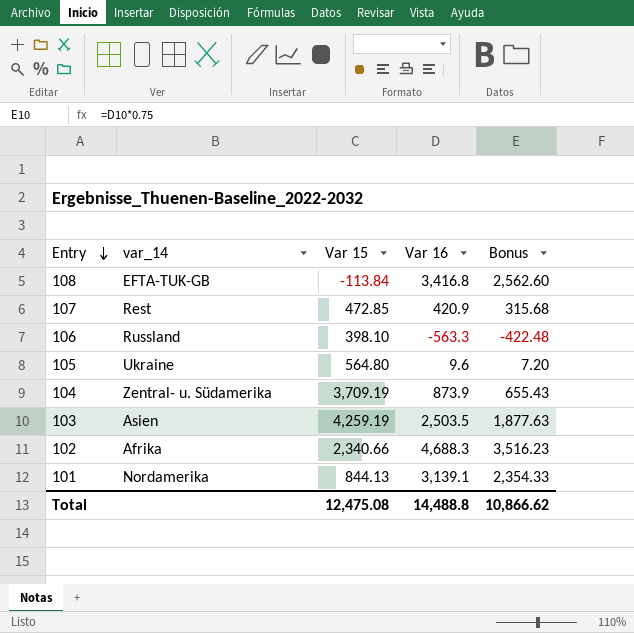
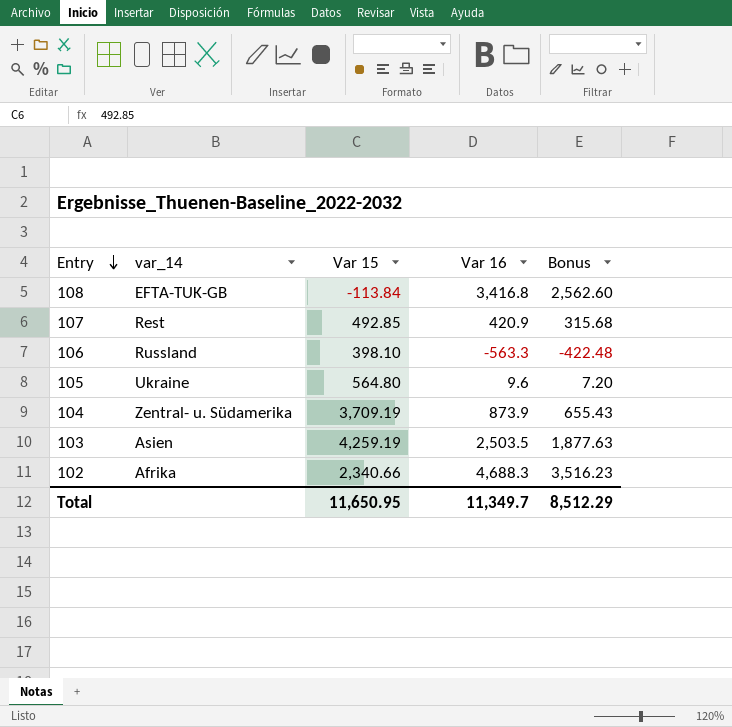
row 101: Nordamerika | 844.13 | 3,139.1 | 2,354.33 -> none
107 | Var 15: 472.85 -> 492.85
Total | Var 15: 12,475.08 -> 11,650.95
Total | Var 16: 14,488.8 -> 11,349.7
Total | Bonus: 10,866.62 -> 8,512.29

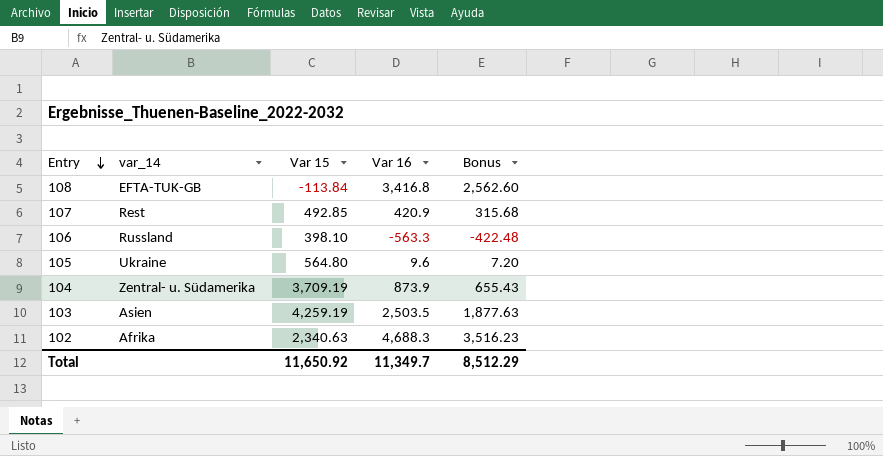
102 | Var 15: 2,340.66 -> 2,340.63
Total | Var 15: 11,650.95 -> 11,650.92

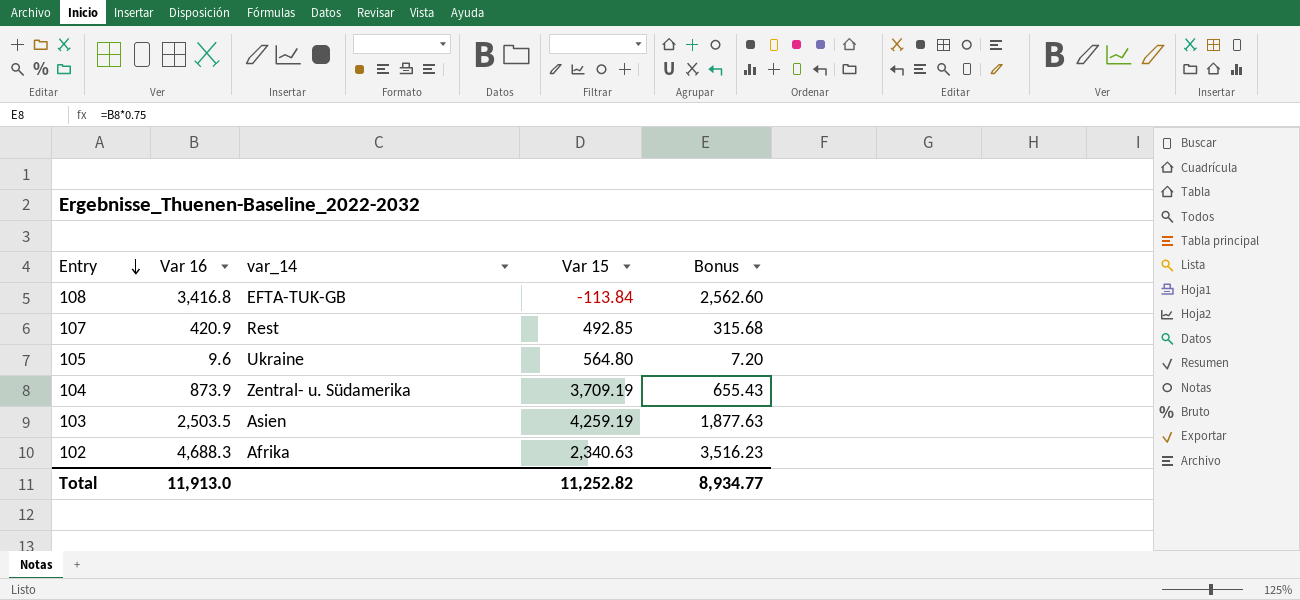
column Var 16 | position: 4 -> 2
row 106: Russland | 398.10 | -563.3 | -422.48 -> none
Total | Var 16: 11,349.7 -> 11,913.0
Total | Var 15: 11,650.92 -> 11,252.82
Total | Bonus: 8,512.29 -> 8,934.77

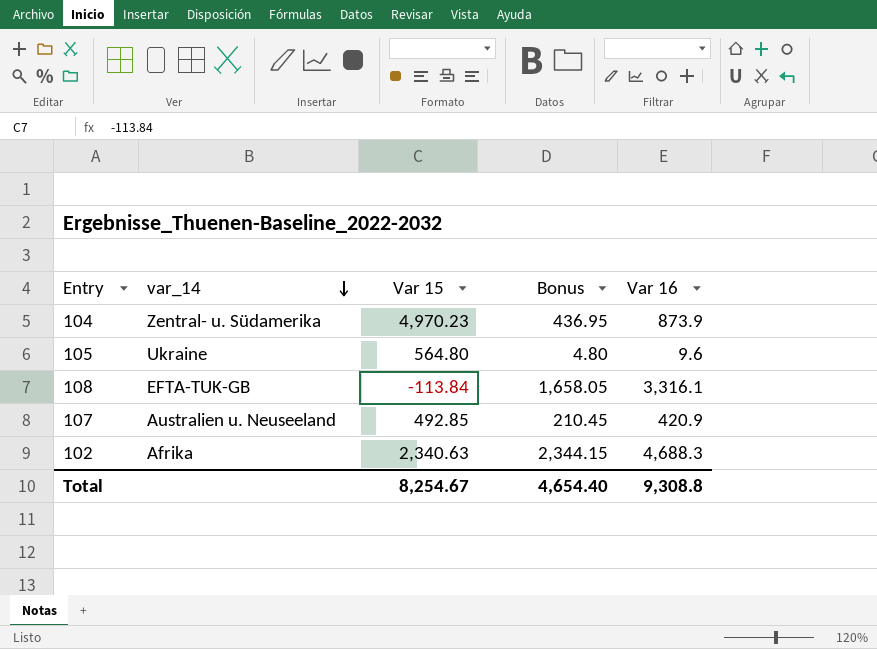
row order: Entry descending -> var_14 descending
column Bonus | formula: [Var 16] * 0.75 -> [Var 16] * 0.5
column Var 16 | position: 2 -> 5
row 103: 2,503.5 | Asien | 4,259.19 | 1,877.63 -> none
104 | Var 15: 3,709.19 -> 4,970.23
108 | Var 16: 3,416.8 -> 3,316.1
107 | var_14: Rest -> Australien u. Neuseeland
Total | Var 15: 11,252.82 -> 8,254.67
Total | Bonus: 8,934.77 -> 4,654.40
Total | Var 16: 11,913.0 -> 9,308.8

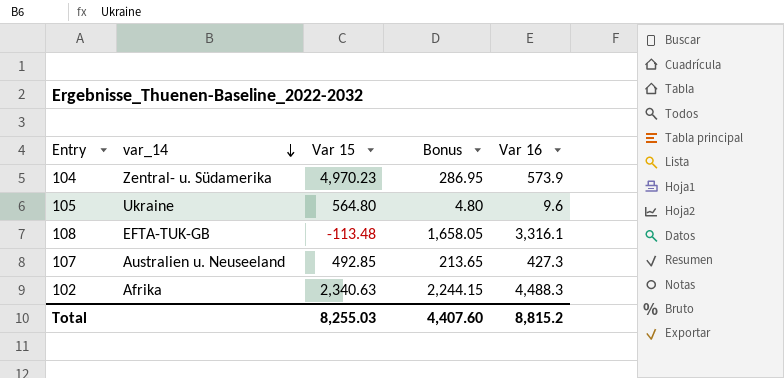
104 | Bonus: 436.95 -> 286.95
104 | Var 16: 873.9 -> 573.9
108 | Var 15: -113.84 -> -113.48
107 | Bonus: 210.45 -> 213.65
107 | Var 16: 420.9 -> 427.3
102 | Bonus: 2,344.15 -> 2,244.15
102 | Var 16: 4,688.3 -> 4,488.3
Total | Var 15: 8,254.67 -> 8,255.03
Total | Bonus: 4,654.40 -> 4,407.60
Total | Var 16: 9,308.8 -> 8,815.2

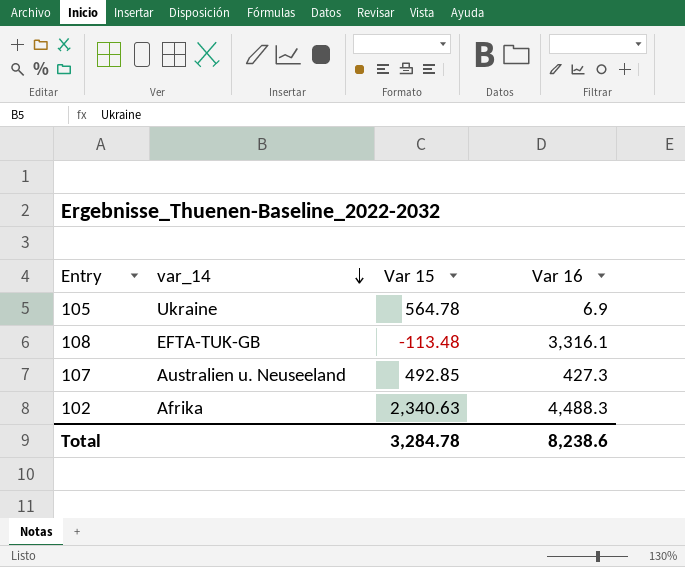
column Bonus | formula: [Var 16] * 0.5 -> none
row 104: Zentral- u. Südamerika | 4,970.23 | 286.95 | 573.9 -> none
105 | Var 15: 564.80 -> 564.78
105 | Var 16: 9.6 -> 6.9
Total | Var 15: 8,255.03 -> 3,284.78
Total | Var 16: 8,815.2 -> 8,238.6

